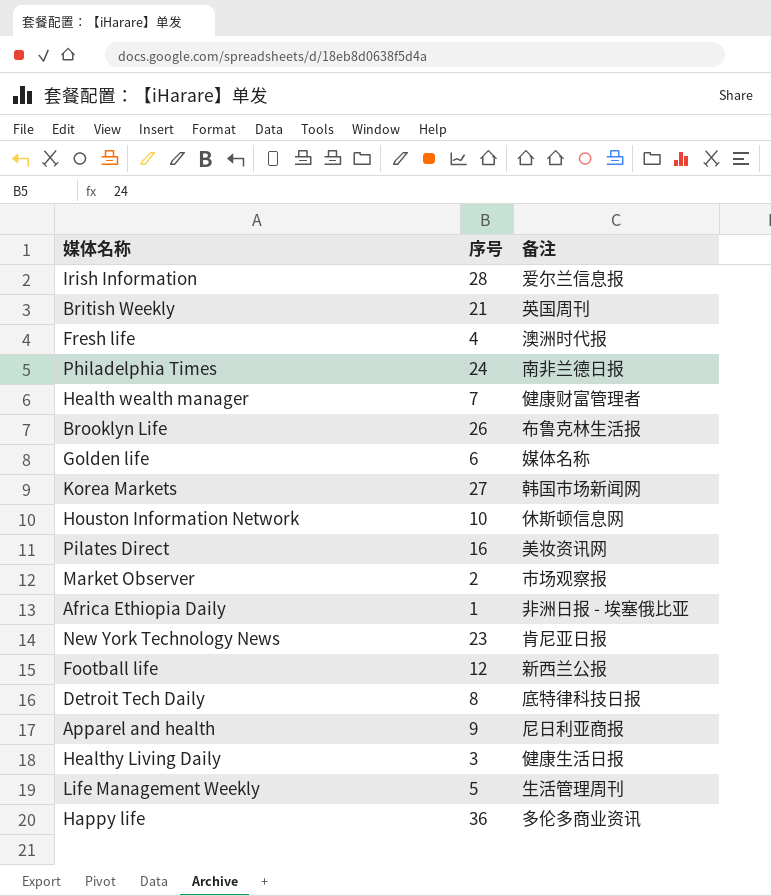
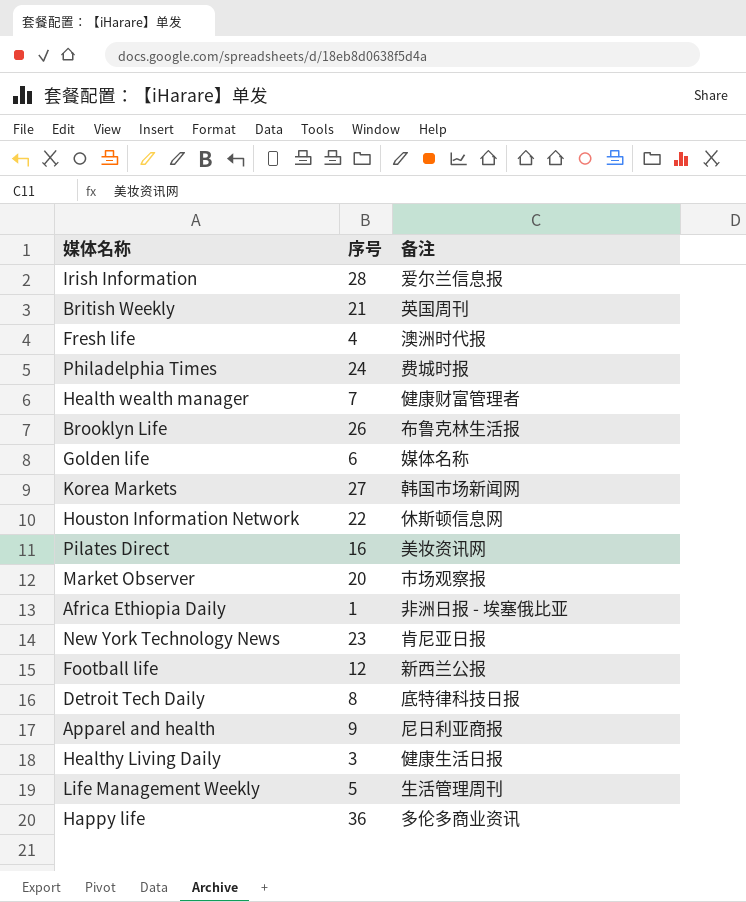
Philadelphia Times | 备注: 南非兰德日报 -> 费城时报
Houston Information Network | 序号: 10 -> 22
Market Observer | 序号: 2 -> 20

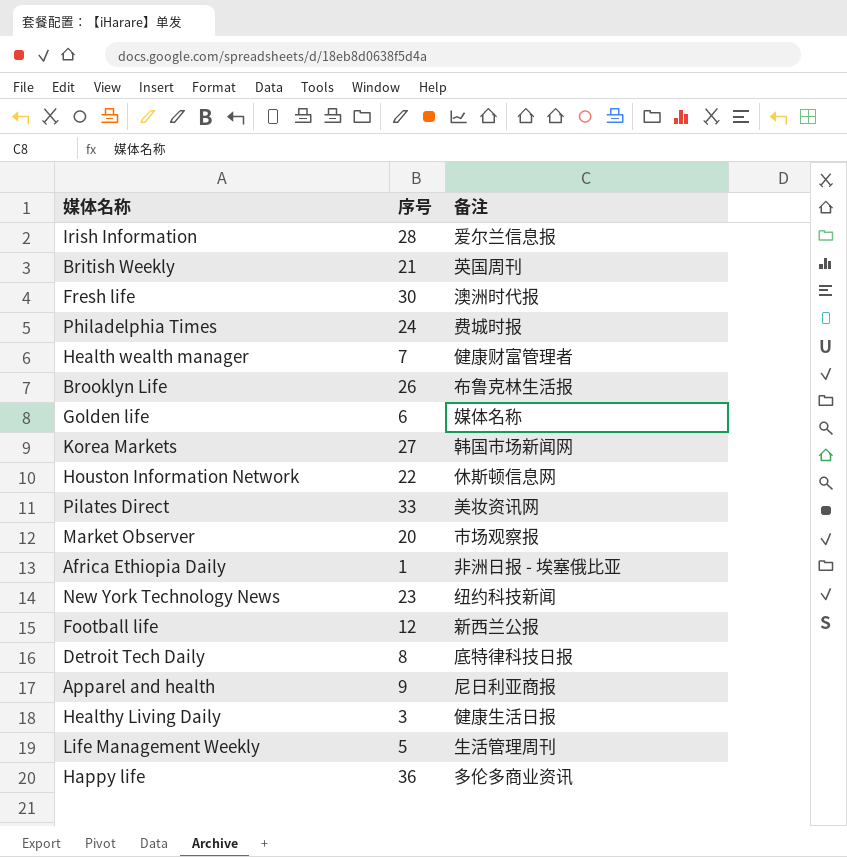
Fresh life | 序号: 4 -> 30
Pilates Direct | 序号: 16 -> 33
New York Technology News | 备注: 肯尼亚日报 -> 纽约科技新闻

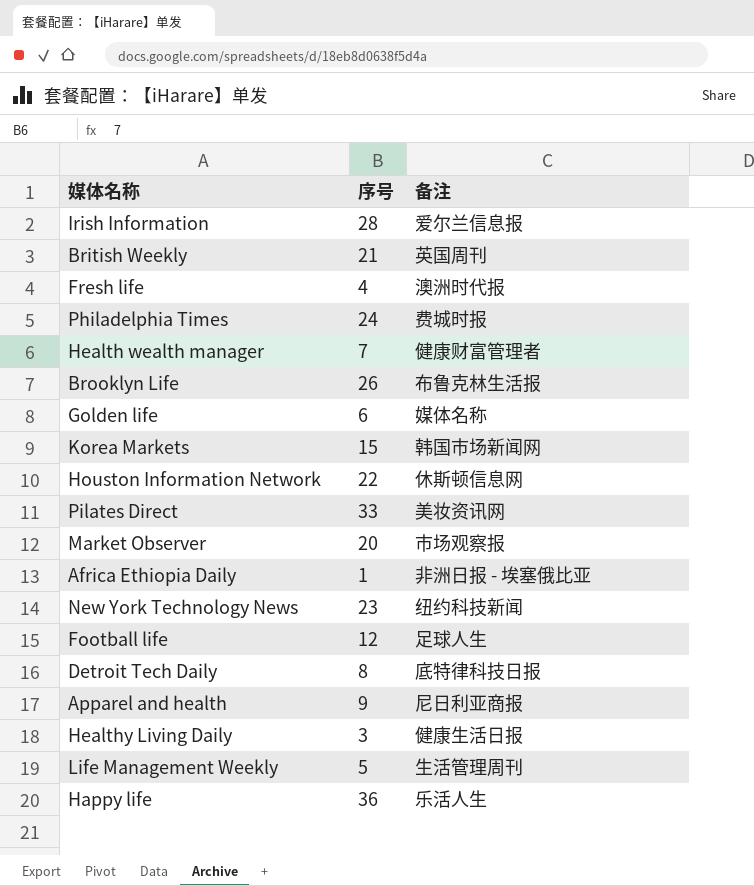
Fresh life | 序号: 30 -> 4
Korea Markets | 序号: 27 -> 15
Football life | 备注: 新西兰公报 -> 足球人生
Happy life | 备注: 多伦多商业资讯 -> 乐活人生

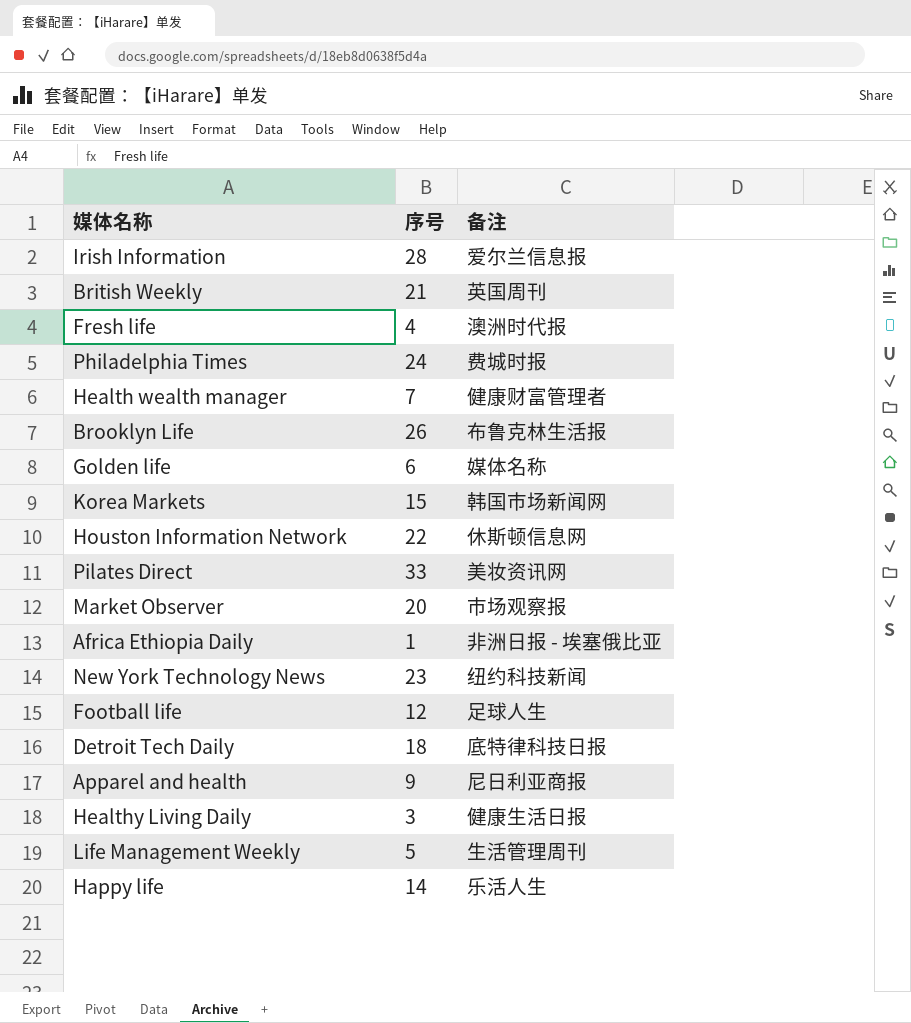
Detroit Tech Daily | 序号: 8 -> 18
Happy life | 序号: 36 -> 14

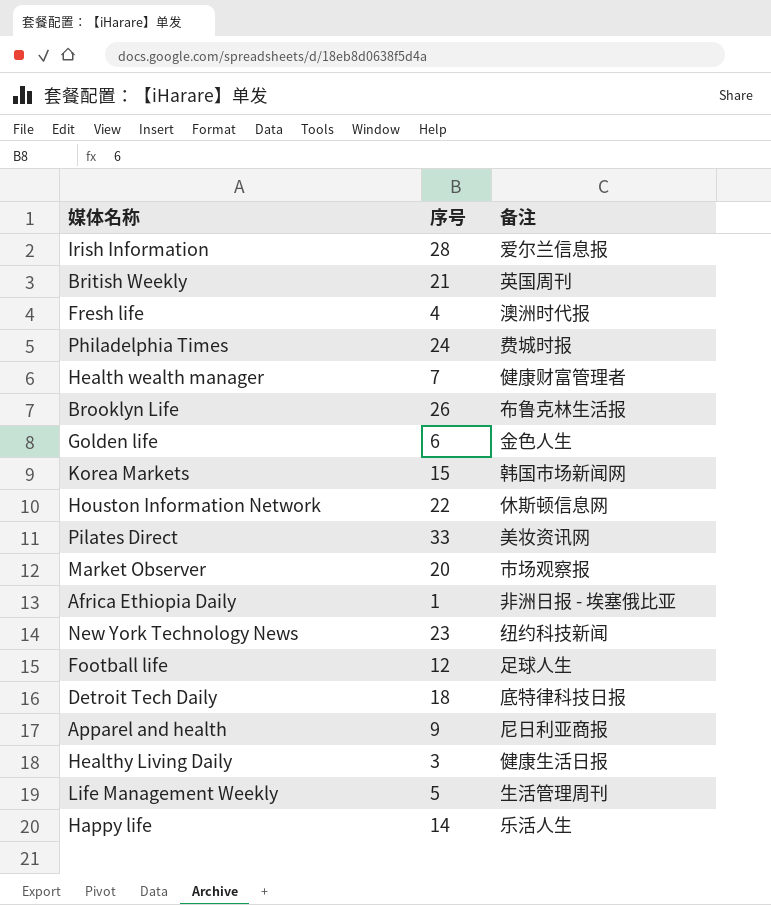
Golden life | 备注: 媒体名称 -> 金色人生

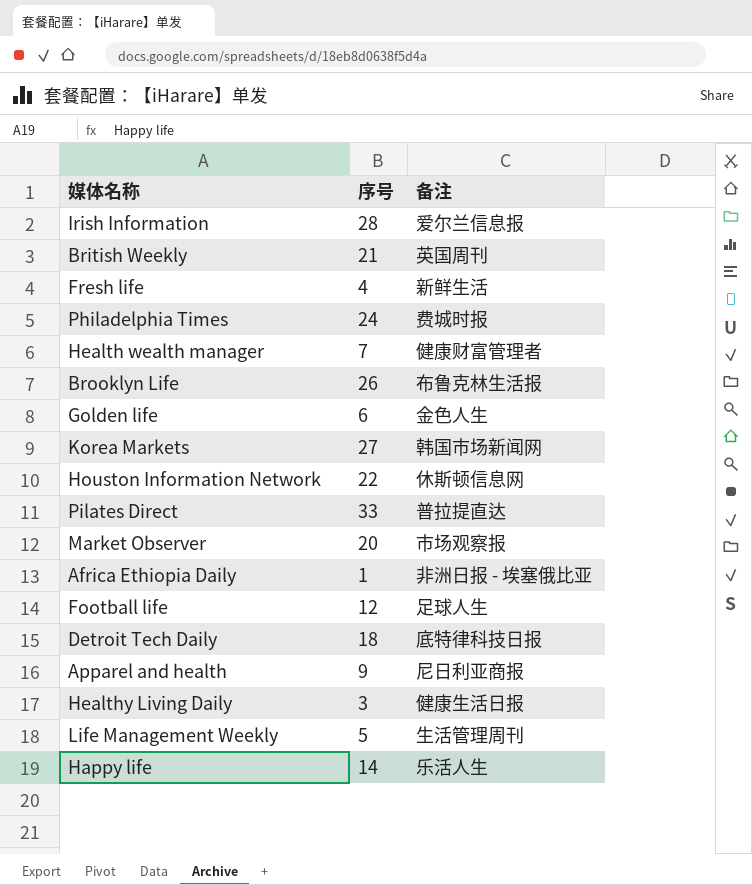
row New York Technology News: 23 | 纽约科技新闻 -> none
Fresh life | 备注: 澳洲时代报 -> 新鲜生活
Korea Markets | 序号: 15 -> 27
Pilates Direct | 备注: 美妆资讯网 -> 普拉提直达

